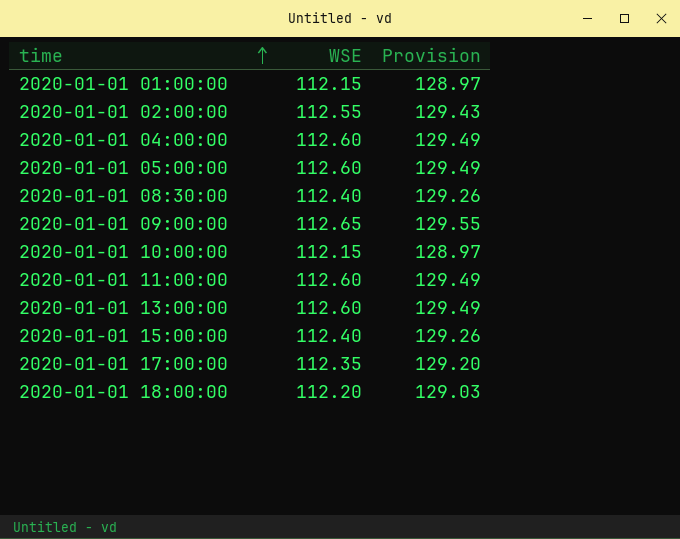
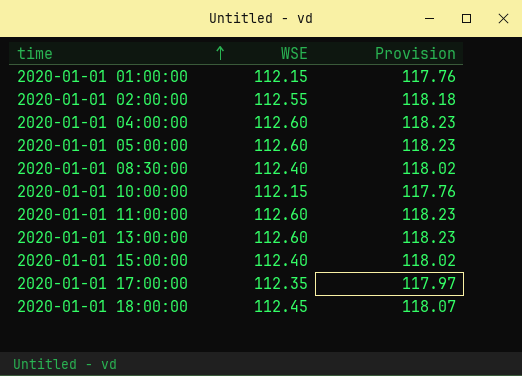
column Provision | formula: [WSE] * 1.15 -> [WSE] * 1.05
row 2020-01-01 09:00:00: 112.65 | 129.55 -> none
2020-01-01 18:00:00 | WSE: 112.20 -> 112.45

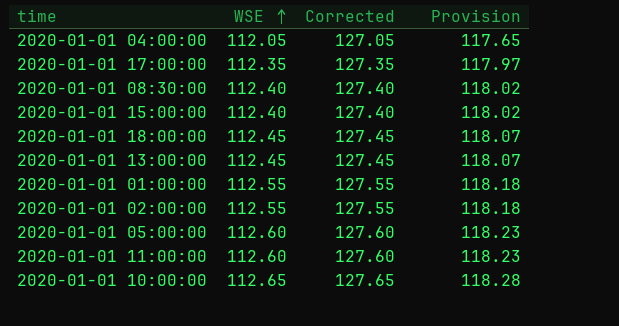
row order: time ascending -> WSE ascending
column Corrected | formula: none -> [WSE] + 15
2020-01-01 04:00:00 | WSE: 112.60 -> 112.05
2020-01-01 04:00:00 | Provision: 118.23 -> 117.65
2020-01-01 13:00:00 | WSE: 112.60 -> 112.45
2020-01-01 13:00:00 | Provision: 118.23 -> 118.07
2020-01-01 01:00:00 | WSE: 112.15 -> 112.55
2020-01-01 01:00:00 | Provision: 117.76 -> 118.18
2020-01-01 10:00:00 | WSE: 112.15 -> 112.65
2020-01-01 10:00:00 | Provision: 117.76 -> 118.28

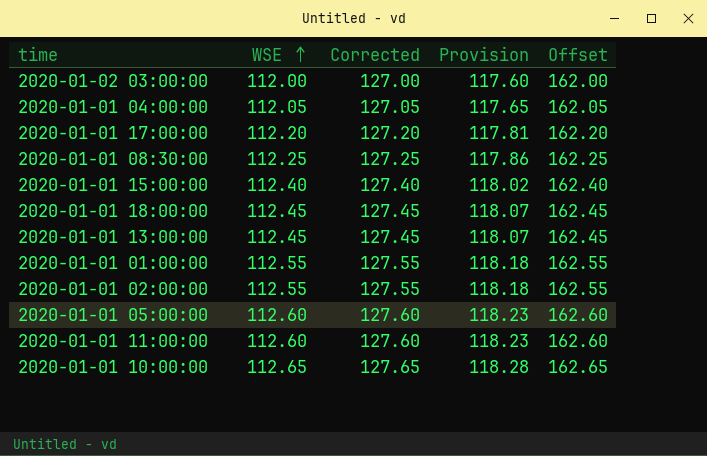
column Offset | formula: none -> [WSE] + 50
row 2020-01-02 03:00:00: none -> 112.00 | 127.00 | 117.60 | 162.00
2020-01-01 17:00:00 | WSE: 112.35 -> 112.20
2020-01-01 17:00:00 | Corrected: 127.35 -> 127.20
2020-01-01 17:00:00 | Provision: 117.97 -> 117.81
2020-01-01 08:30:00 | WSE: 112.40 -> 112.25
2020-01-01 08:30:00 | Corrected: 127.40 -> 127.25
2020-01-01 08:30:00 | Provision: 118.02 -> 117.86

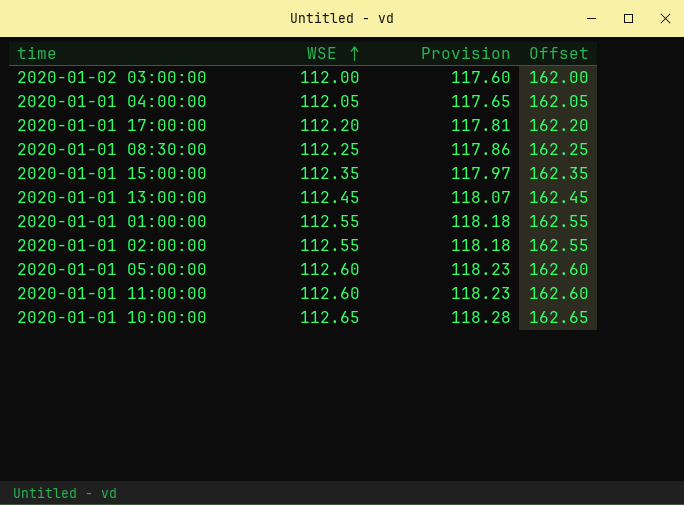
column Corrected | formula: [WSE] + 15 -> none
row 2020-01-01 18:00:00: 112.45 | 127.45 | 118.07 | 162.45 -> none
2020-01-01 15:00:00 | WSE: 112.40 -> 112.35
2020-01-01 15:00:00 | Provision: 118.02 -> 117.97
2020-01-01 15:00:00 | Offset: 162.40 -> 162.35

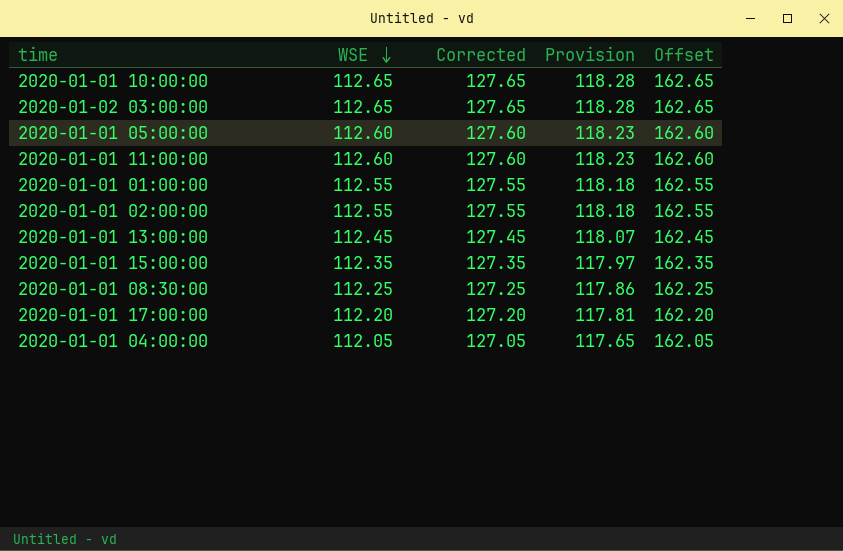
row order: WSE ascending -> WSE descending
column Corrected | formula: none -> [WSE] + 15
2020-01-02 03:00:00 | WSE: 112.00 -> 112.65
2020-01-02 03:00:00 | Provision: 117.60 -> 118.28
2020-01-02 03:00:00 | Offset: 162.00 -> 162.65

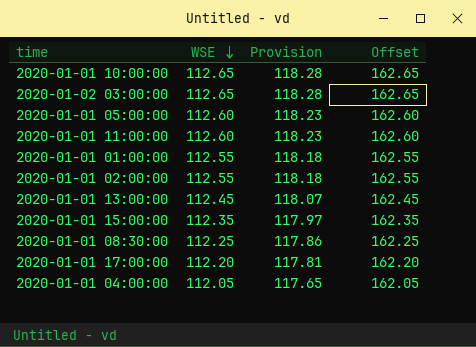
column Corrected | formula: [WSE] + 15 -> none

